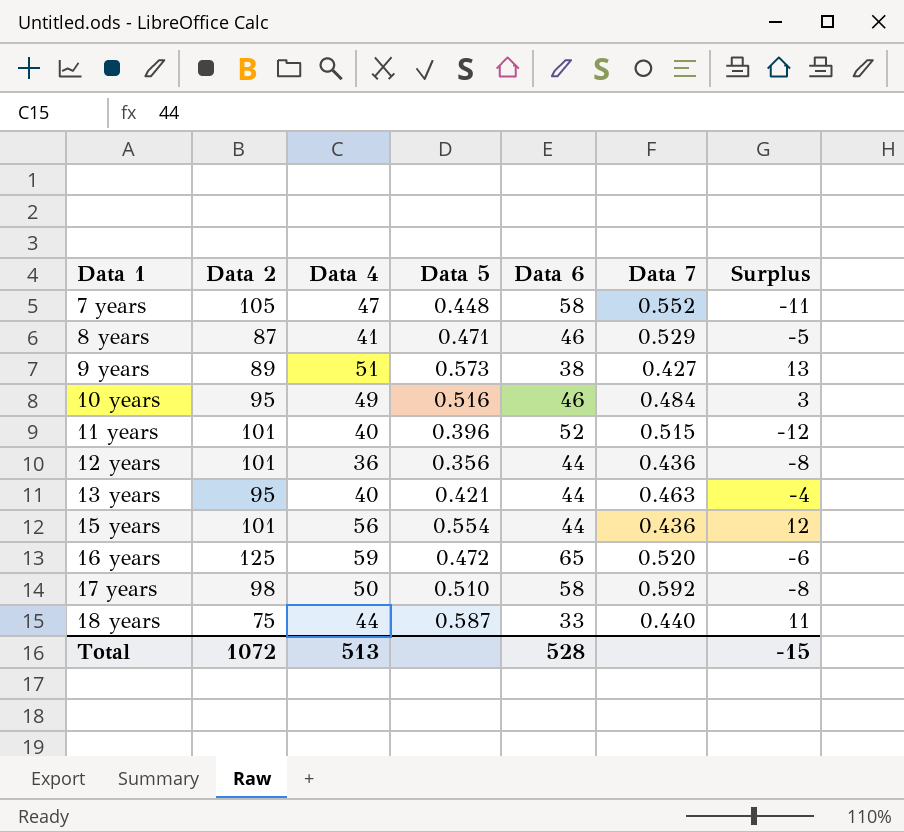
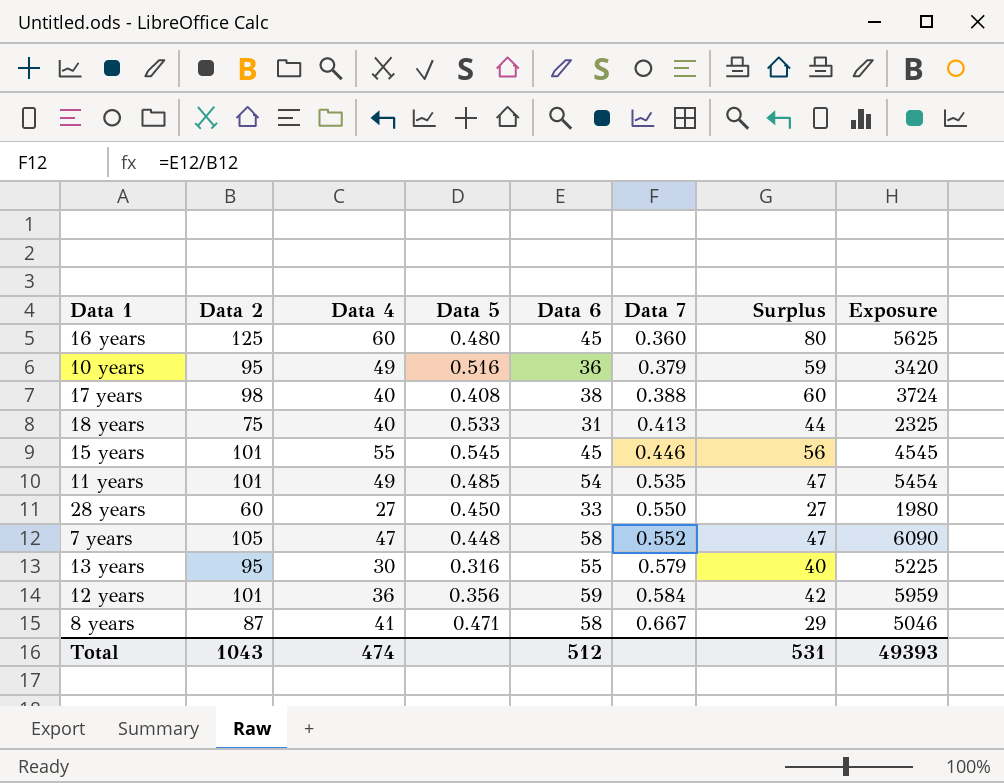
row order: Data 1 ascending -> Data 7 ascending
column Surplus | formula: [Data 4] - [Data 6] -> [Data 2] - [Data 6]
column Exposure | formula: none -> [Data 2] * [Data 6]
row 9 years: 89 | 51 | 0.573 | 38 | 0.427 | 13 -> none
16 years | Data 4: 59 -> 60
16 years | Data 5: 0.472 -> 0.480
16 years | Data 6: 65 -> 45
16 years | Data 7: 0.520 -> 0.360
10 years | Data 6: 46 -> 36
10 years | Data 7: 0.484 -> 0.379
17 years | Data 4: 50 -> 40
17 years | Data 5: 0.510 -> 0.408
17 years | Data 6: 58 -> 38
17 years | Data 7: 0.592 -> 0.388
18 years | Data 4: 44 -> 40
18 years | Data 5: 0.587 -> 0.533
18 years | Data 6: 33 -> 31
18 years | Data 7: 0.440 -> 0.413
15 years | Data 4: 56 -> 55
15 years | Data 5: 0.554 -> 0.545
15 years | Data 6: 44 -> 45
15 years | Data 7: 0.436 -> 0.446
11 years | Data 4: 40 -> 49
11 years | Data 5: 0.396 -> 0.485
11 years | Data 6: 52 -> 54
11 years | Data 7: 0.515 -> 0.535
row 28 years: none -> 60 | 27 | 0.450 | 33 | 0.550 | 27 | 1980
13 years | Data 4: 40 -> 30
13 years | Data 5: 0.421 -> 0.316
13 years | Data 6: 44 -> 55
13 years | Data 7: 0.463 -> 0.579
12 years | Data 6: 44 -> 59
12 years | Data 7: 0.436 -> 0.584
8 years | Data 6: 46 -> 58
8 years | Data 7: 0.529 -> 0.667
Total | Data 2: 1072 -> 1043
Total | Data 4: 513 -> 474
Total | Data 6: 528 -> 512
Total | Surplus: -15 -> 531

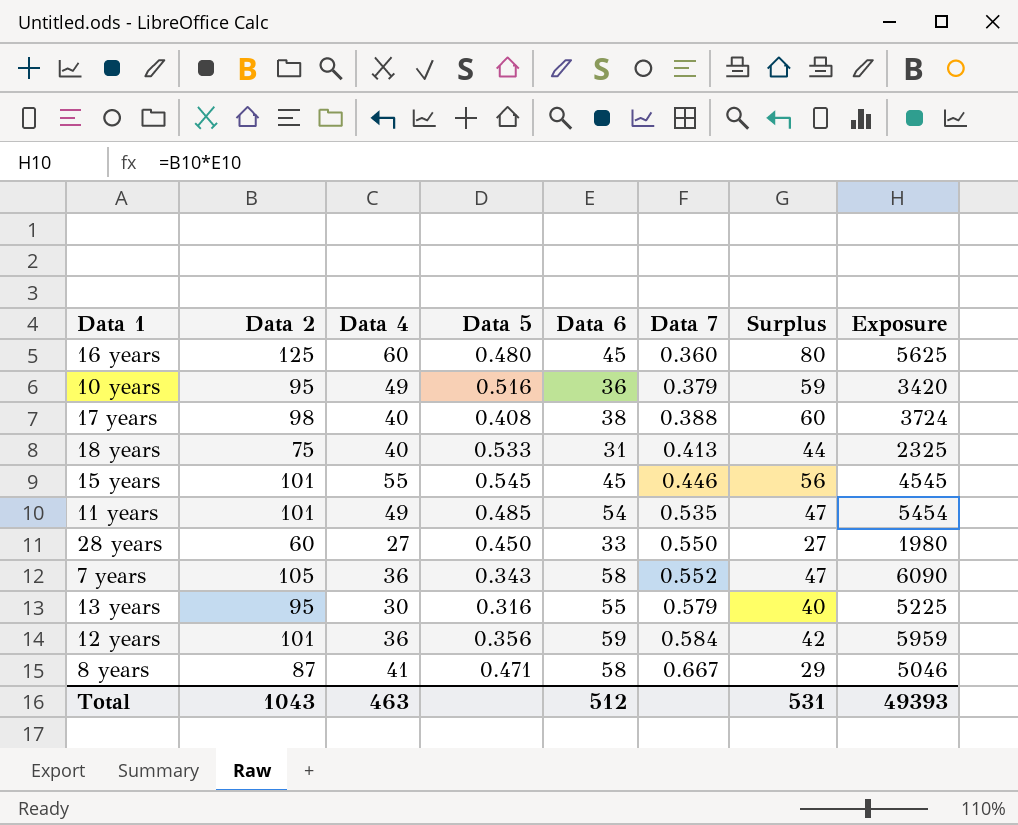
7 years | Data 4: 47 -> 36
7 years | Data 5: 0.448 -> 0.343
Total | Data 4: 474 -> 463

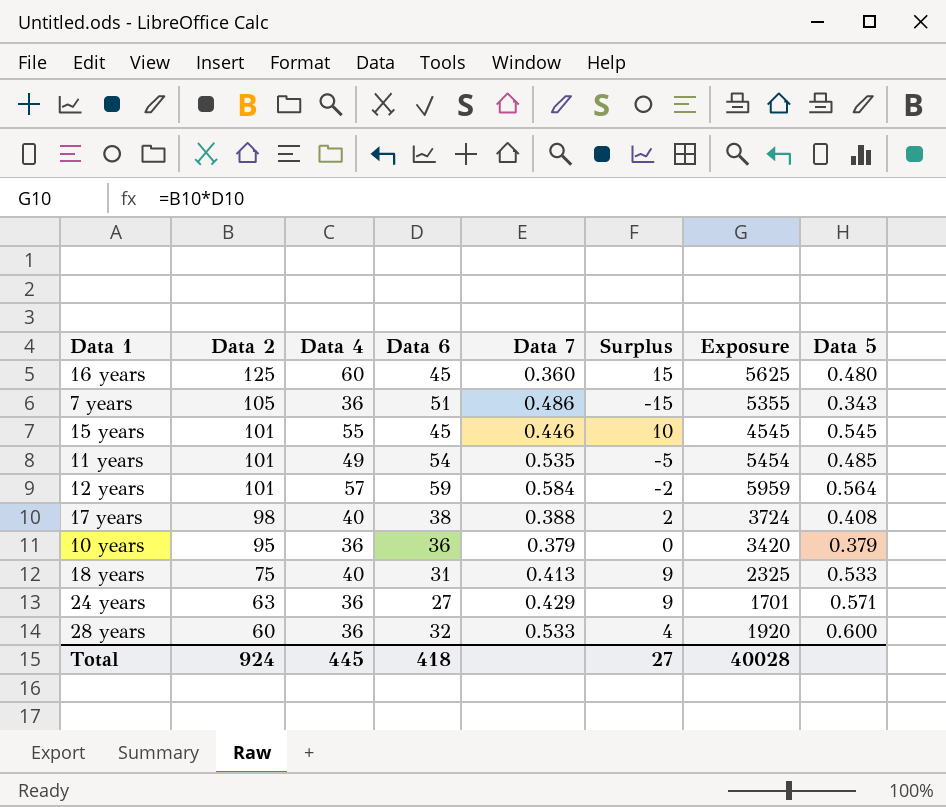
row order: Data 7 ascending -> Data 2 descending
column Surplus | formula: [Data 2] - [Data 6] -> [Data 4] - [Data 6]
column Data 5 | position: 4 -> 8
row 13 years: 95 | 30 | 0.316 | 55 | 0.579 | 40 | 5225 -> none
row 8 years: 87 | 41 | 0.471 | 58 | 0.667 | 29 | 5046 -> none
7 years | Data 6: 58 -> 51
7 years | Data 7: 0.552 -> 0.486
7 years | Exposure: 6090 -> 5355
12 years | Data 4: 36 -> 57
12 years | Data 5: 0.356 -> 0.564
10 years | Data 4: 49 -> 36
10 years | Data 5: 0.516 -> 0.379
row 24 years: none -> 63 | 36 | 27 | 0.429 | 9 | 1701 | 0.571
28 years | Data 4: 27 -> 36
28 years | Data 6: 33 -> 32
28 years | Data 7: 0.550 -> 0.533
28 years | Exposure: 1980 -> 1920
28 years | Data 5: 0.450 -> 0.600
Total | Data 2: 1043 -> 924
Total | Data 4: 463 -> 445
Total | Data 6: 512 -> 418
Total | Surplus: 531 -> 27
Total | Exposure: 49393 -> 40028

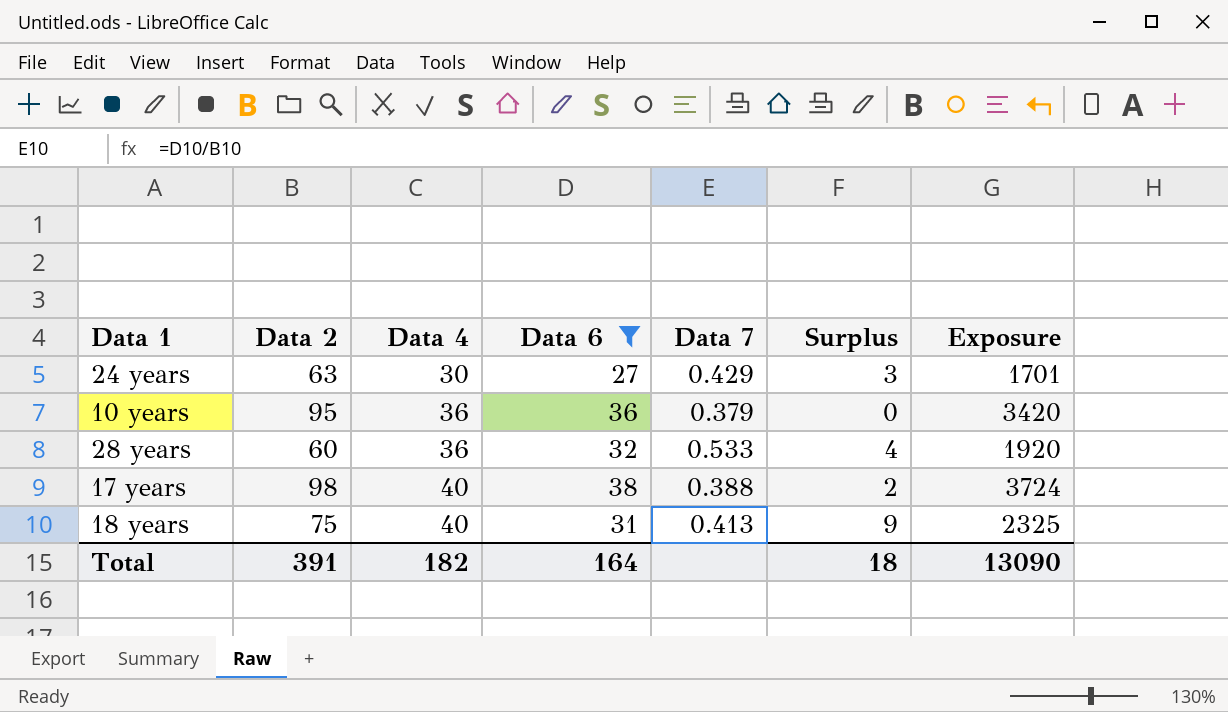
filter: none -> Data 6 <= 38
row order: Data 2 descending -> Data 4 ascending
column Data 5 | formula: [Data 4] / [Data 2] -> none
24 years | Data 4: 36 -> 30
24 years | Surplus: 9 -> 3
Total | Data 2: 924 -> 391
Total | Data 4: 445 -> 182
Total | Data 6: 418 -> 164
Total | Surplus: 27 -> 18
Total | Exposure: 40028 -> 13090

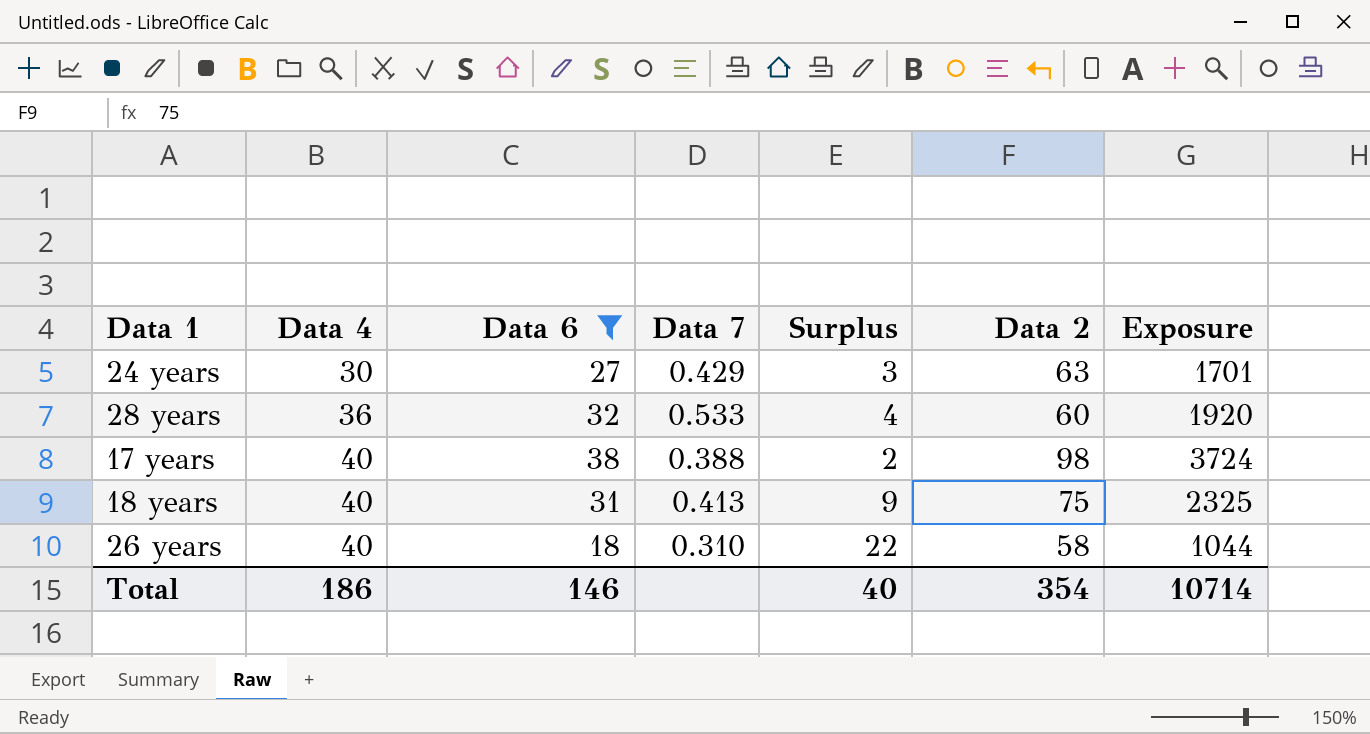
column Data 2 | position: 2 -> 6
row 10 years: 95 | 36 | 36 | 0.379 | 0 | 3420 -> none
row 26 years: none -> 40 | 18 | 0.310 | 22 | 58 | 1044
Total | Data 4: 182 -> 186
Total | Data 6: 164 -> 146
Total | Surplus: 18 -> 40
Total | Data 2: 391 -> 354
Total | Exposure: 13090 -> 10714

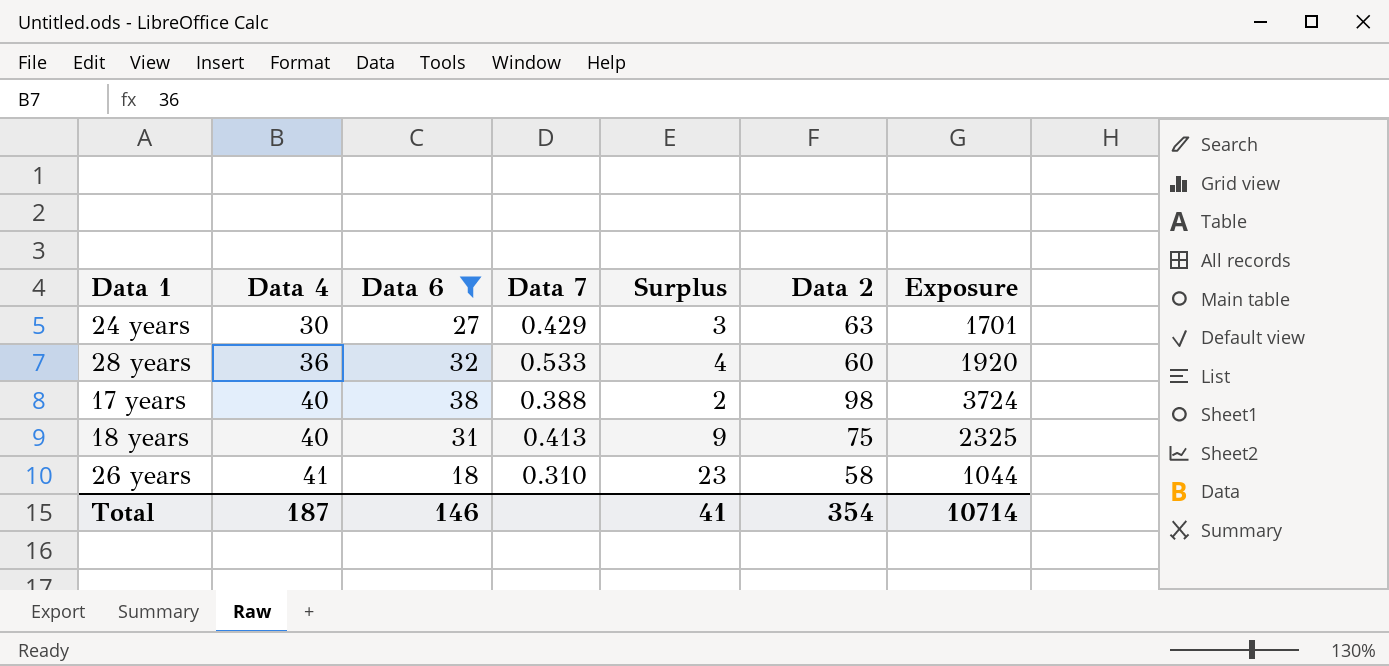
26 years | Data 4: 40 -> 41
26 years | Surplus: 22 -> 23
Total | Data 4: 186 -> 187
Total | Surplus: 40 -> 41

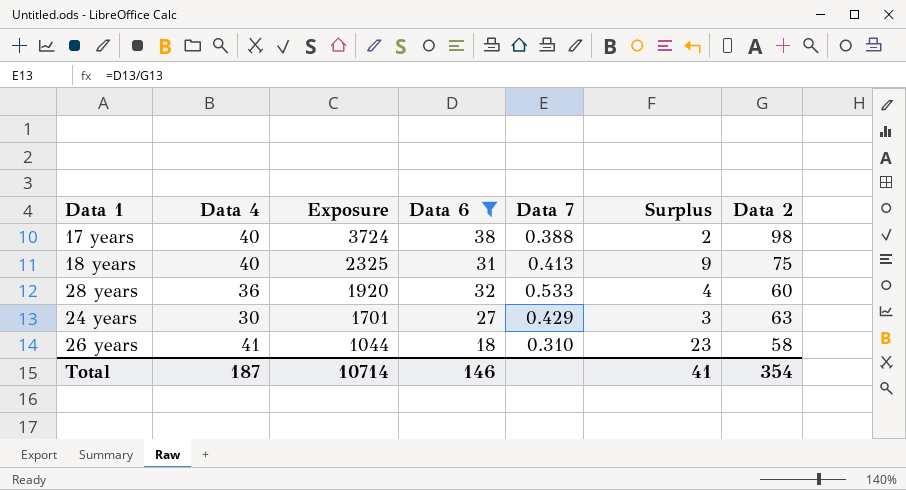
row order: Data 4 ascending -> Exposure descending
column Exposure | position: 7 -> 3

